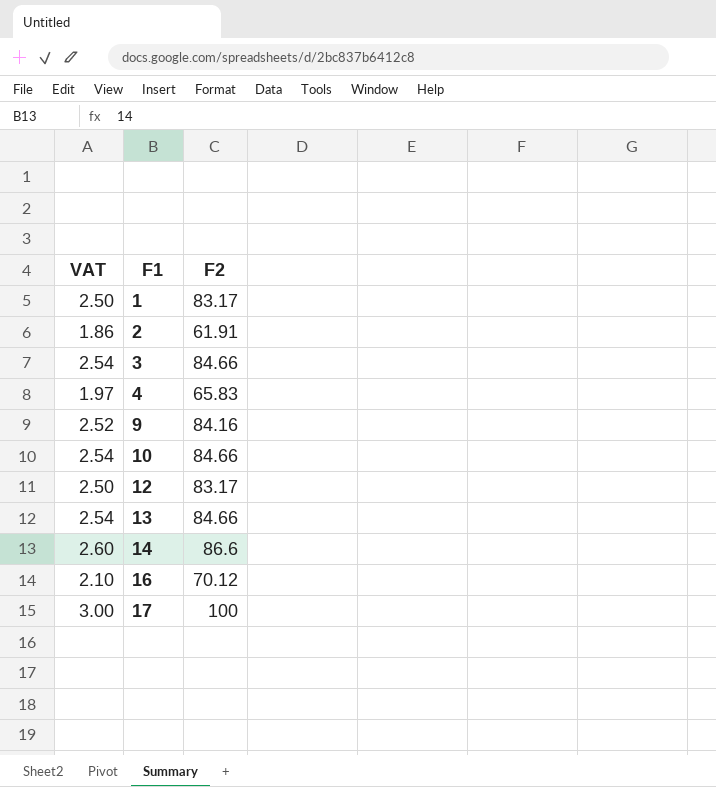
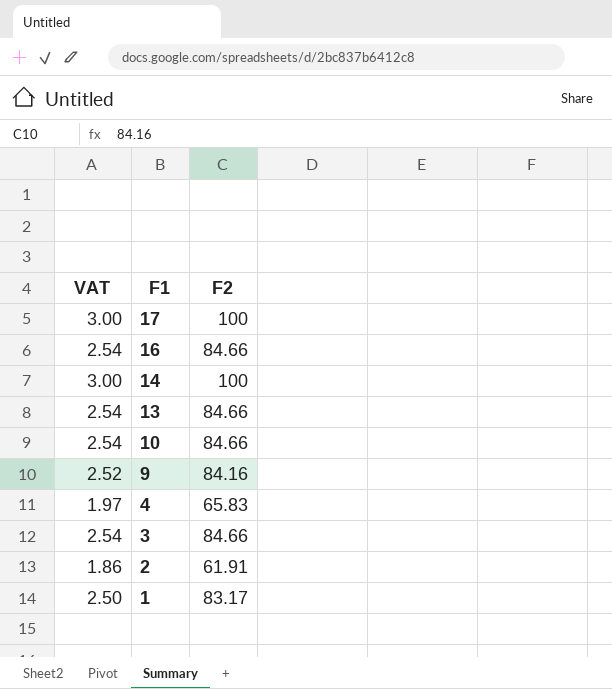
row order: F1 ascending -> F1 descending
row 12: 2.50 | 83.17 -> none
16 | VAT: 2.10 -> 2.54
16 | F2: 70.12 -> 84.66
14 | VAT: 2.60 -> 3.00
14 | F2: 86.6 -> 100

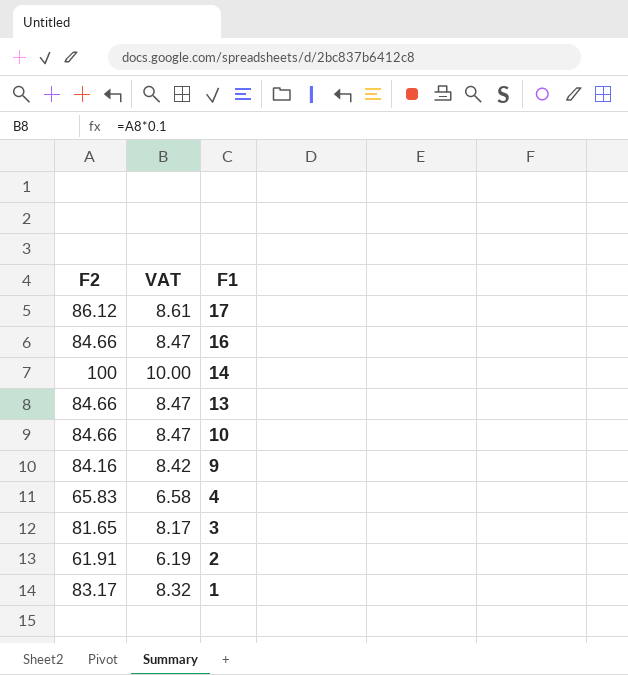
column F2 | position: 3 -> 1
column VAT | formula: [F2] * 0.03 -> [F2] * 0.1
17 | F2: 100 -> 86.12
3 | F2: 84.66 -> 81.65

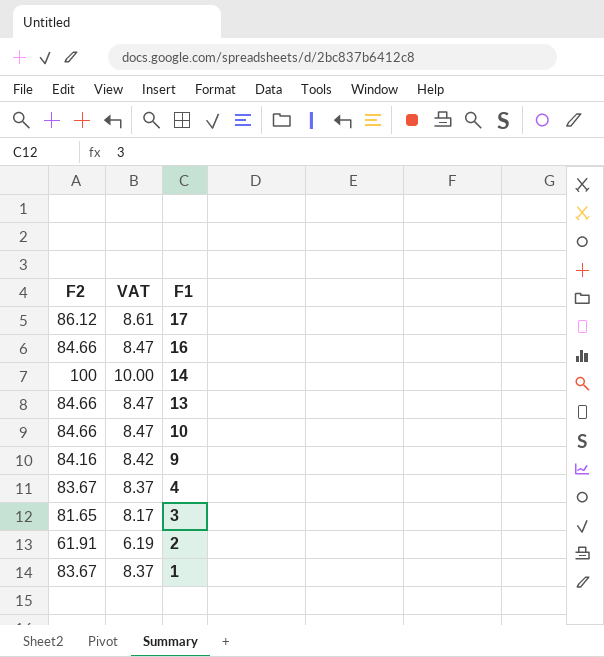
4 | F2: 65.83 -> 83.67
4 | VAT: 6.58 -> 8.37
1 | F2: 83.17 -> 83.67
1 | VAT: 8.32 -> 8.37

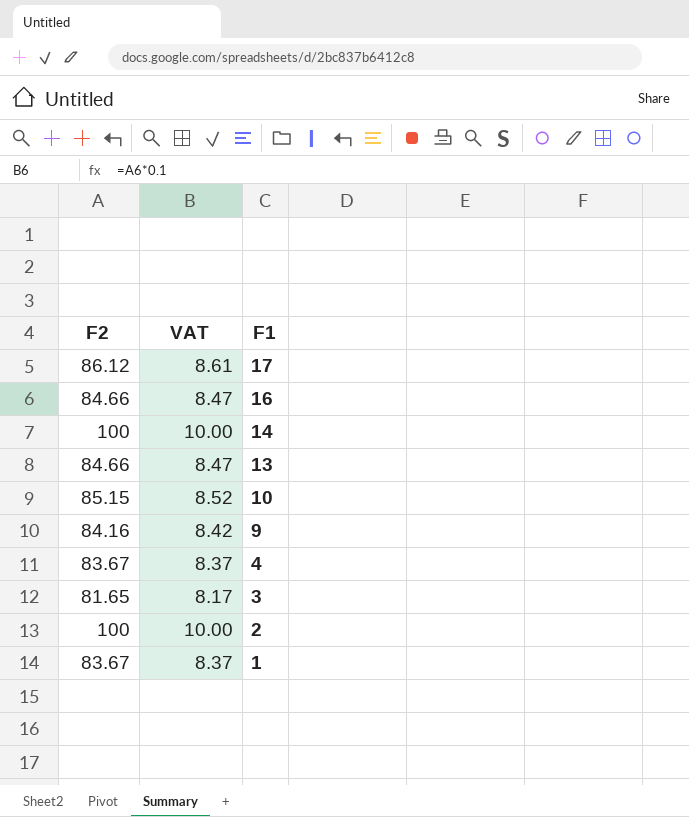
10 | F2: 84.66 -> 85.15
10 | VAT: 8.47 -> 8.52
2 | F2: 61.91 -> 100
2 | VAT: 6.19 -> 10.00

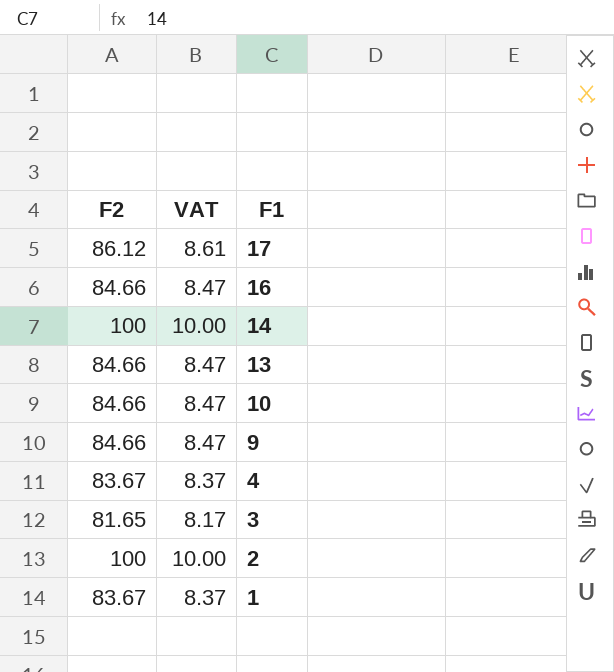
10 | F2: 85.15 -> 84.66
10 | VAT: 8.52 -> 8.47
9 | F2: 84.16 -> 84.66
9 | VAT: 8.42 -> 8.47

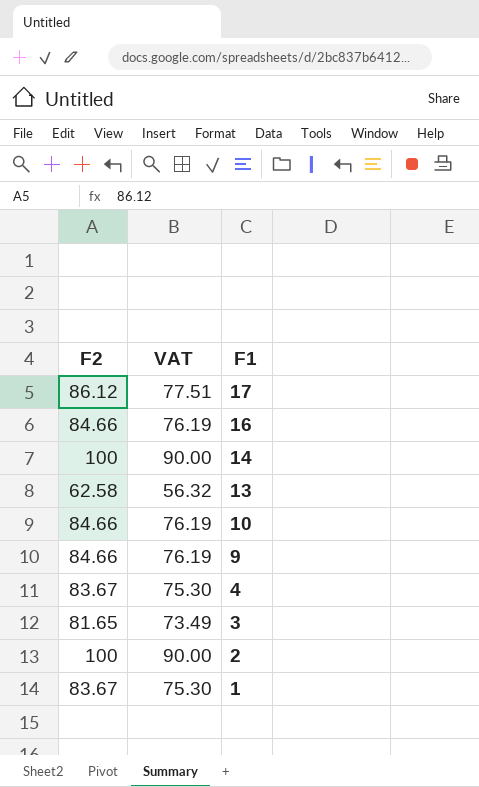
column VAT | formula: [F2] * 0.1 -> [F2] * 0.9
13 | F2: 84.66 -> 62.58

